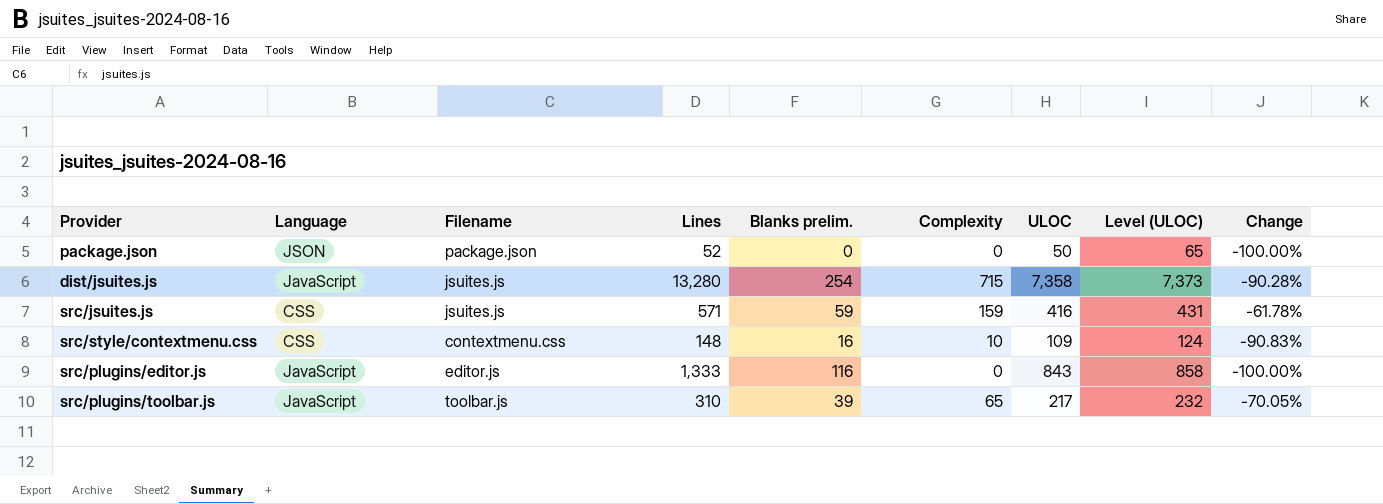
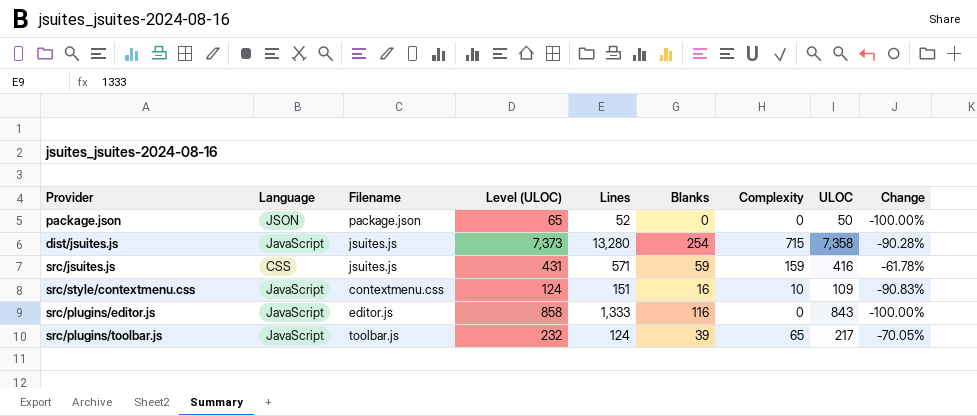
column Level (ULOC) | position: 8 -> 4
column name: Blanks prelim. -> Blanks
src/style/contextmenu.css | Language: CSS -> JavaScript
src/style/contextmenu.css | Lines: 148 -> 151
src/plugins/toolbar.js | Lines: 310 -> 124

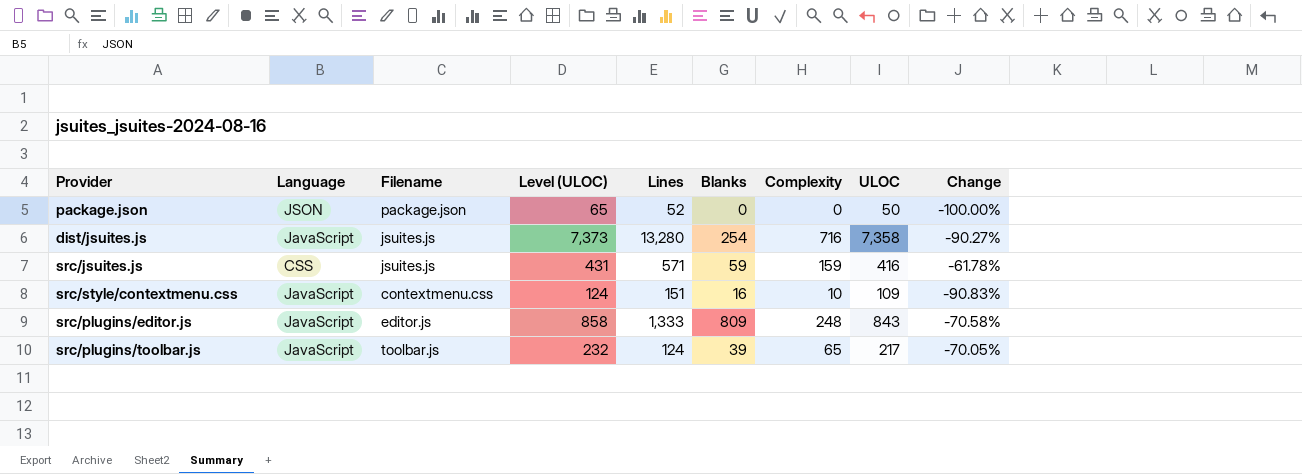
dist/jsuites.js | Complexity: 715 -> 716
dist/jsuites.js | Change: -90.28% -> -90.27%
src/plugins/editor.js | Blanks: 116 -> 809
src/plugins/editor.js | Complexity: 0 -> 248
src/plugins/editor.js | Change: -100.00% -> -70.58%

